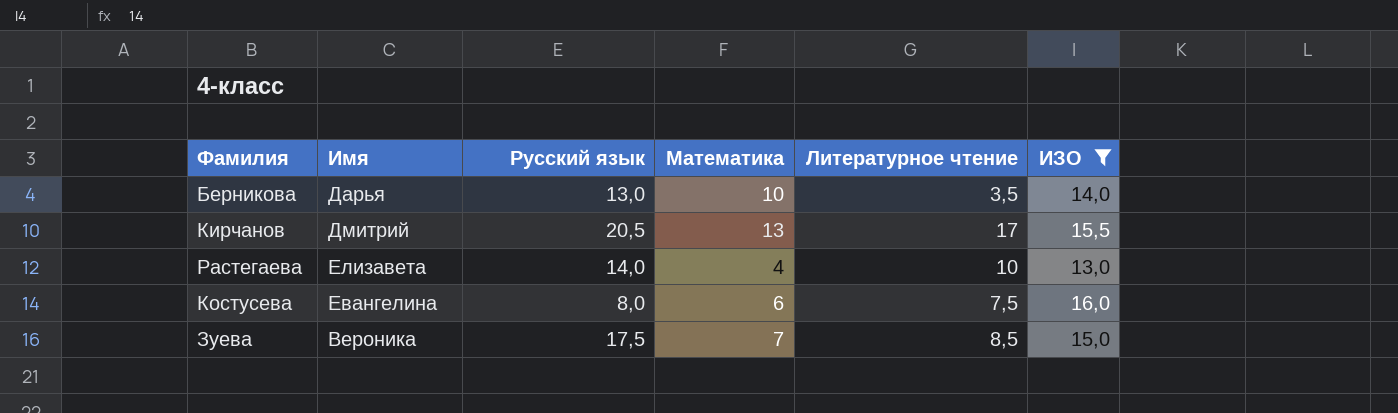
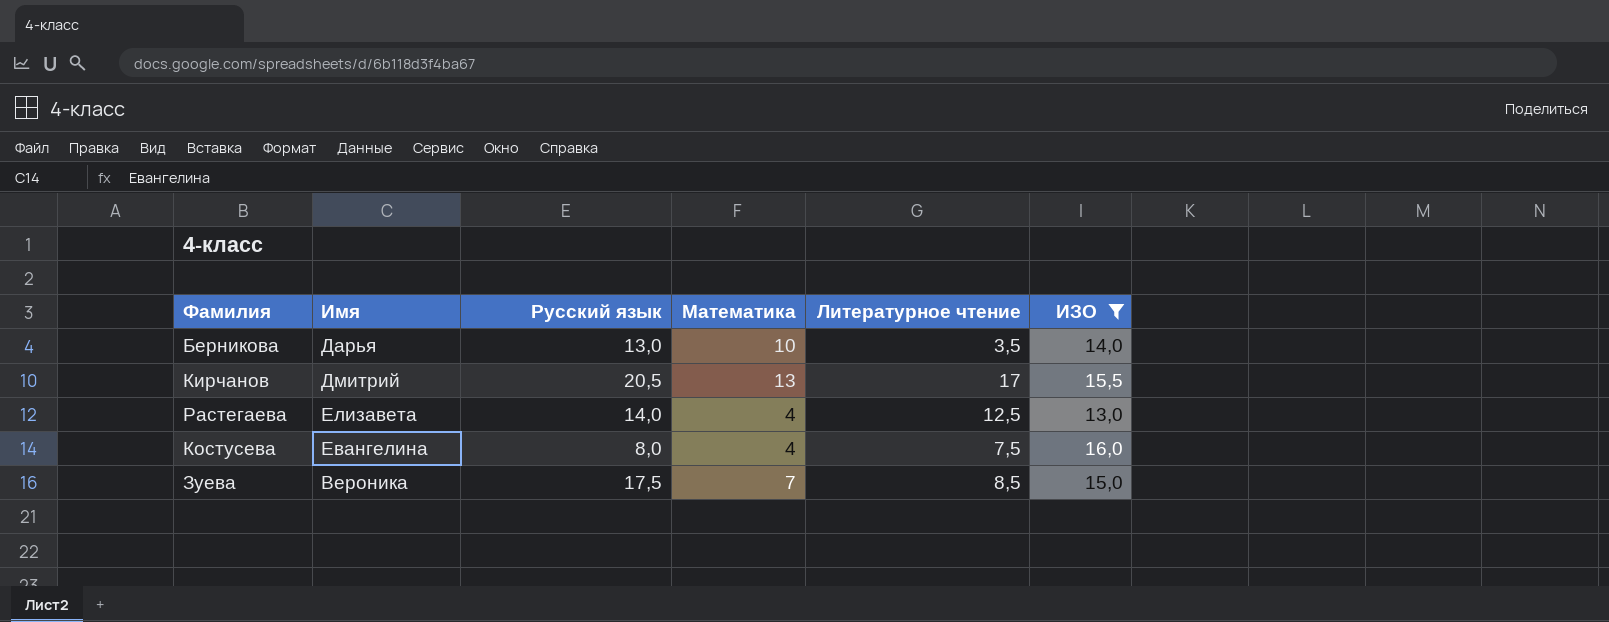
Растегаева | Литературное чтение: 10 -> 12,5
Костусева | Математика: 6 -> 4

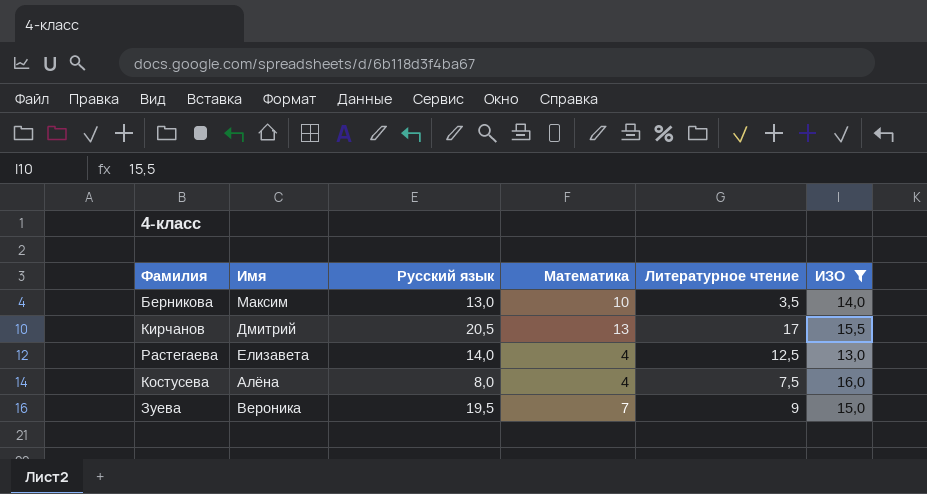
Берникова | Имя: Дарья -> Максим
Костусева | Имя: Евангелина -> Алёна
Зуева | Русский язык: 17,5 -> 19,5
Зуева | Литературное чтение: 8,5 -> 9

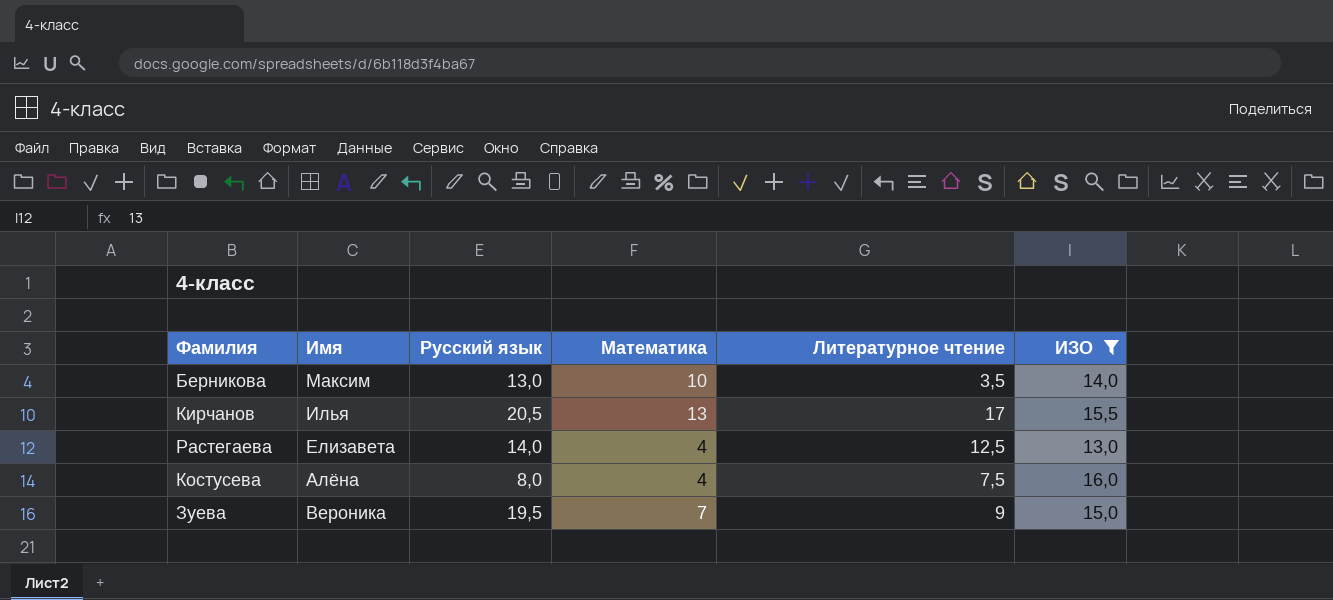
Кирчанов | Имя: Дмитрий -> Илья

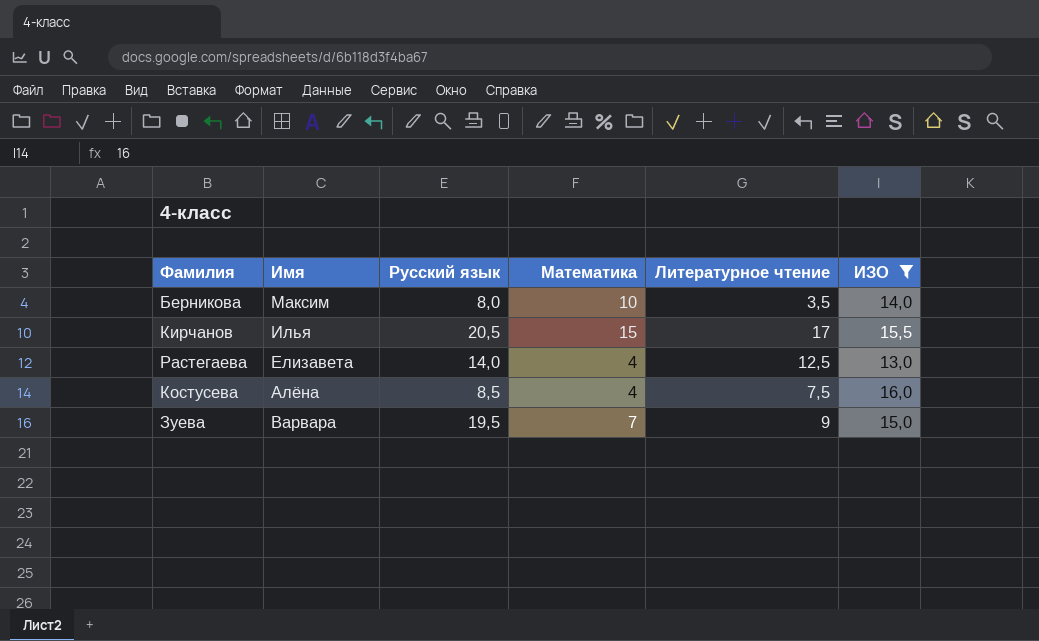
Берникова | Русский язык: 13,0 -> 8,0
Кирчанов | Математика: 13 -> 15
Костусева | Русский язык: 8,0 -> 8,5
Зуева | Имя: Вероника -> Варвара

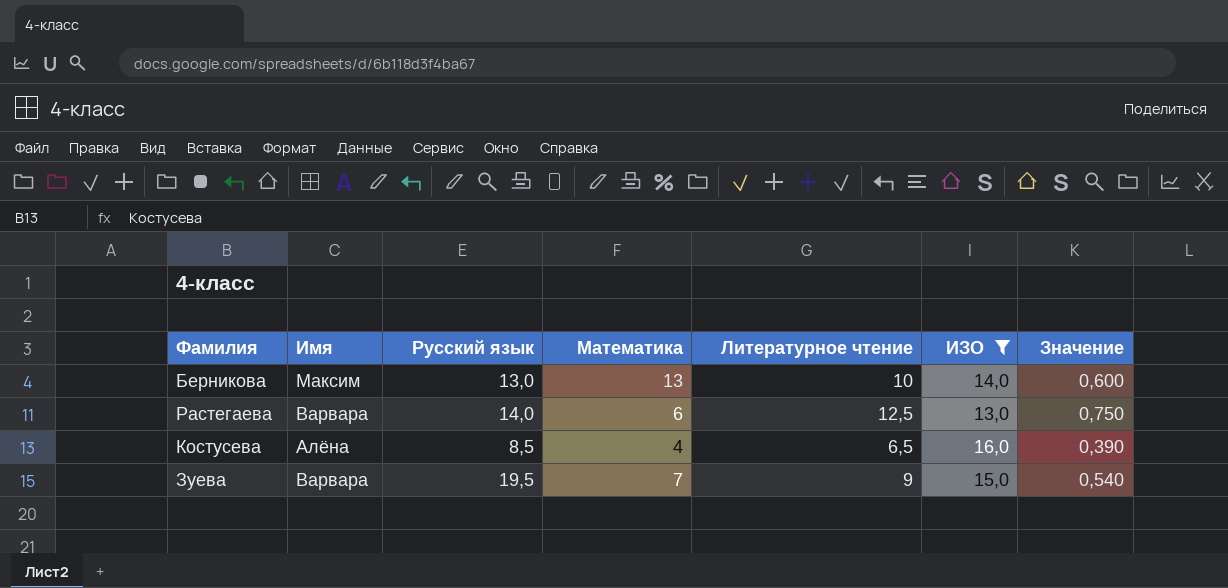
column Значение | formula: none -> [Литературное чтение] * 0,06
row Кирчанов: Илья | 20,5 | 15 | 17 | 15,5 -> none
Берникова | Русский язык: 8,0 -> 13,0
Берникова | Математика: 10 -> 13
Берникова | Литературное чтение: 3,5 -> 10
Растегаева | Имя: Елизавета -> Варвара
Растегаева | Математика: 4 -> 6
Костусева | Литературное чтение: 7,5 -> 6,5

